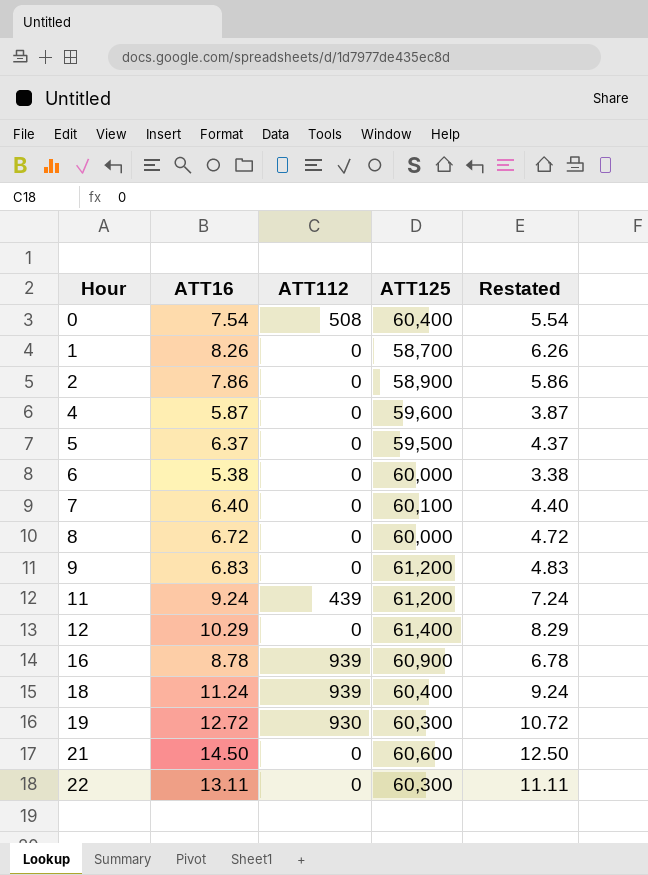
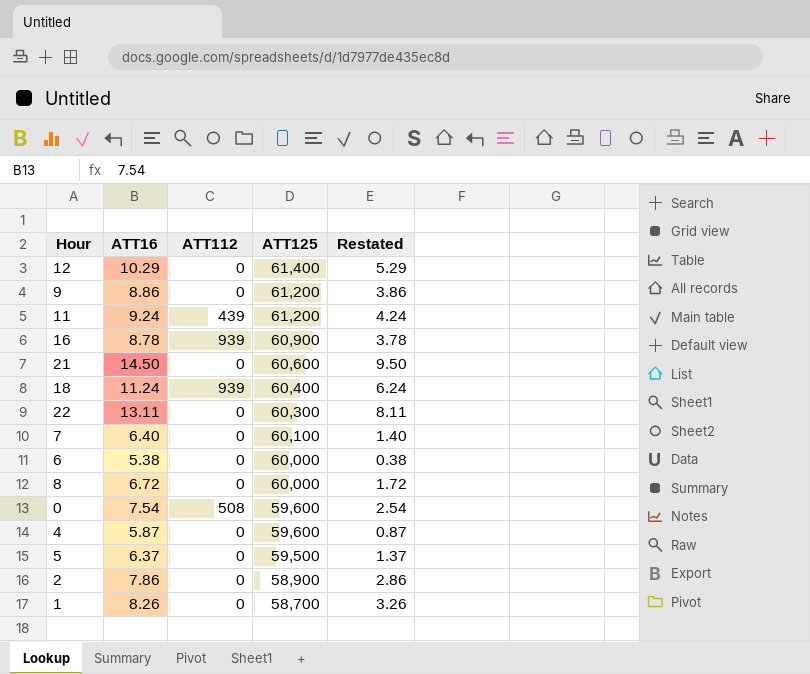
row order: Hour ascending -> ATT125 descending
column Restated | formula: [ATT16] - 2 -> [ATT16] - 5
row 19: 12.72 | 930 | 60,300 | 10.72 -> none
9 | ATT16: 6.83 -> 8.86
0 | ATT125: 60,400 -> 59,600

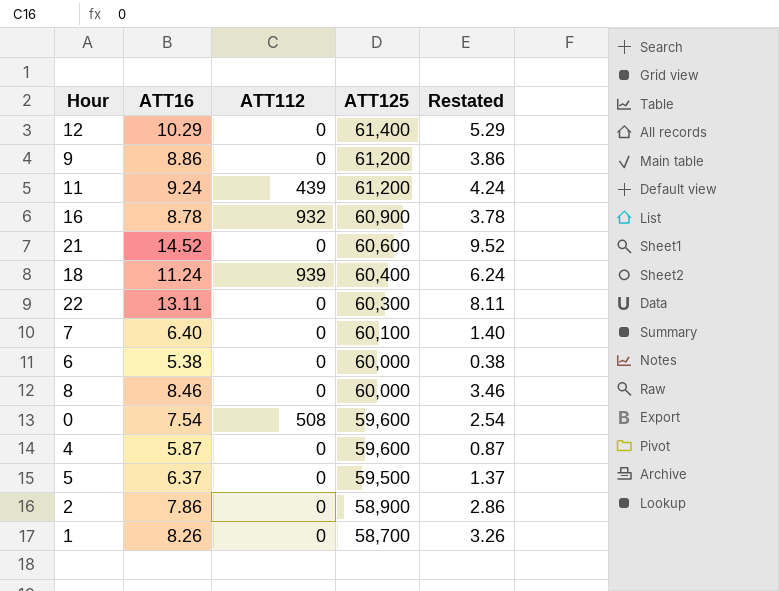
16 | ATT112: 939 -> 932
21 | ATT16: 14.50 -> 14.52
21 | Restated: 9.50 -> 9.52
8 | ATT16: 6.72 -> 8.46
8 | Restated: 1.72 -> 3.46

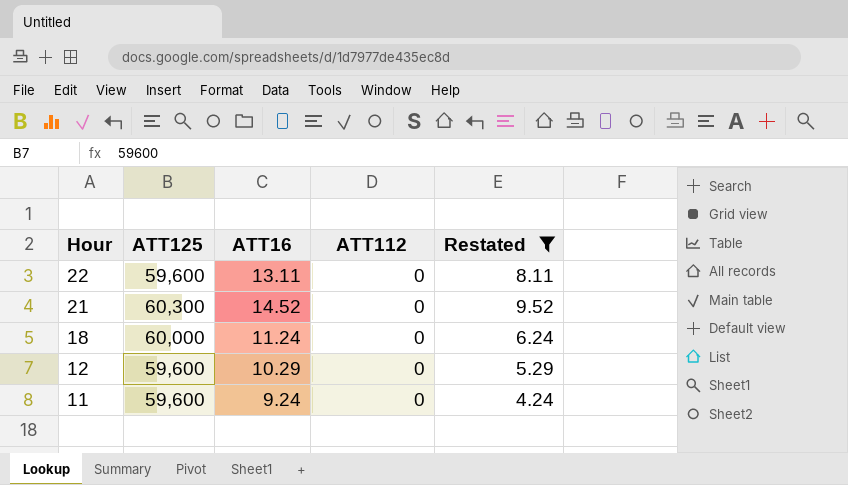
filter: none -> Restated >= 4.24
row order: ATT125 descending -> Hour descending
column ATT125 | position: 4 -> 2
22 | ATT125: 60,300 -> 59,600
21 | ATT125: 60,600 -> 60,300
18 | ATT125: 60,400 -> 60,000
18 | ATT112: 939 -> 0
12 | ATT125: 61,400 -> 59,600
11 | ATT125: 61,200 -> 59,600
11 | ATT112: 439 -> 0

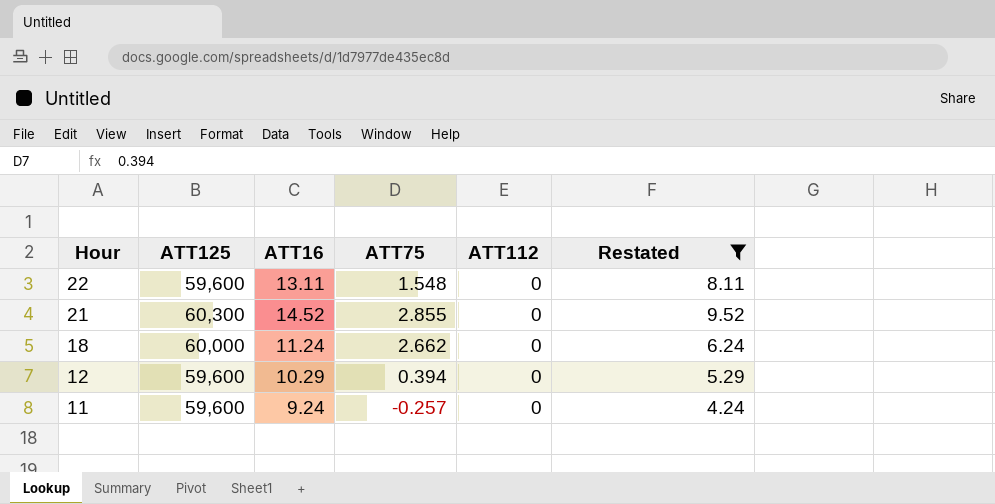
column ATT75 | position: none -> 4

